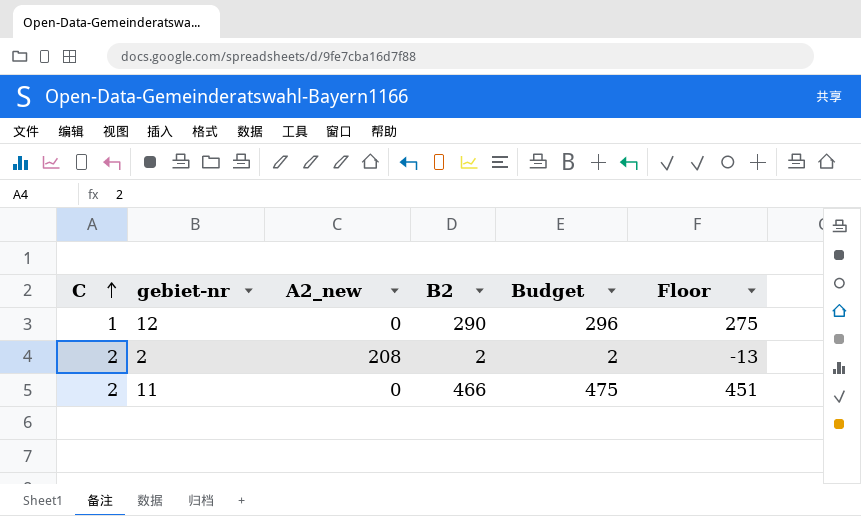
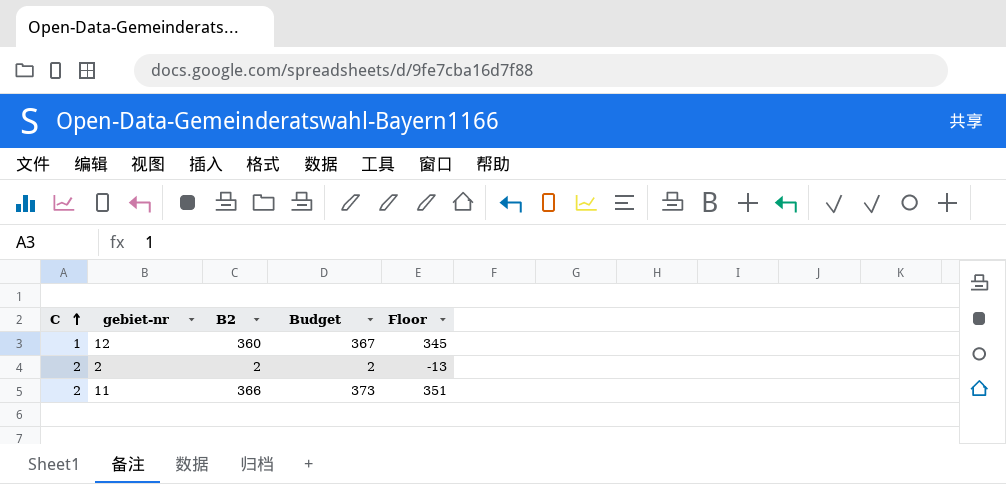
column A2_new | position: 3 -> none
12 | B2: 290 -> 360
12 | Budget: 296 -> 367
12 | Floor: 275 -> 345
11 | B2: 466 -> 366
11 | Budget: 475 -> 373
11 | Floor: 451 -> 351

